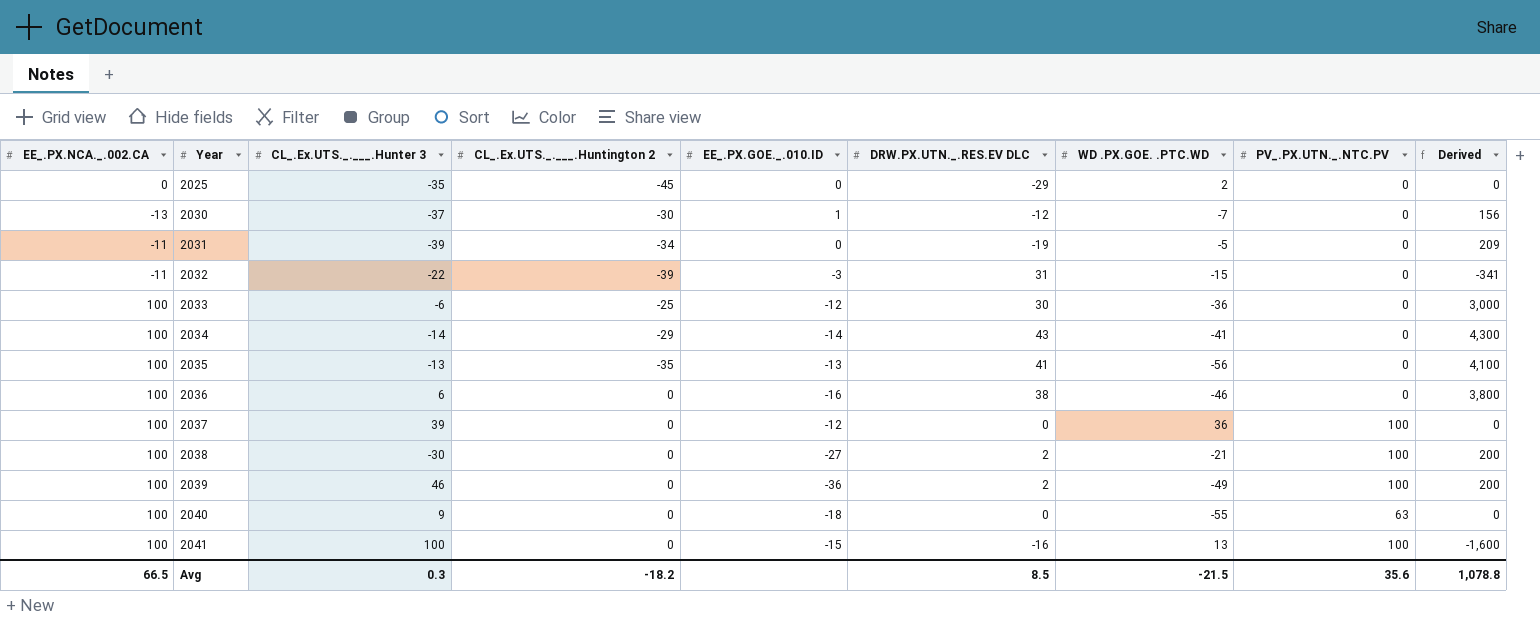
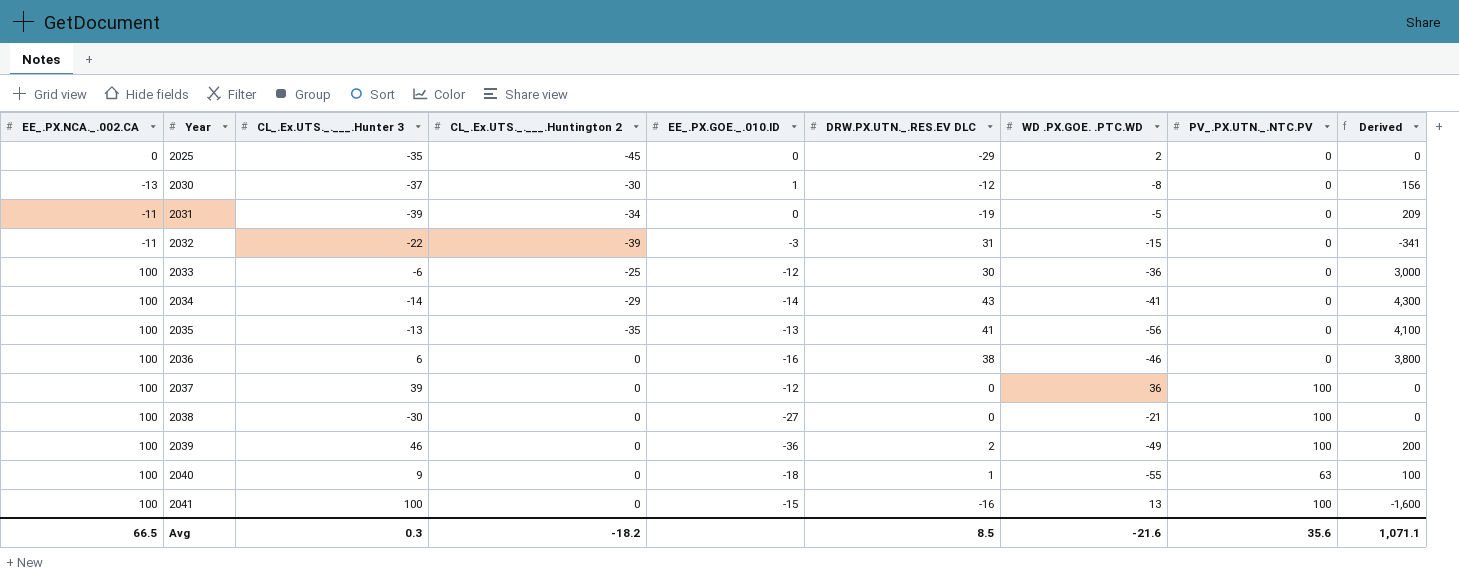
2030 | WD .PX.GOE. .PTC.WD: -7 -> -8
2038 | DRW.PX.UTN._.RES.EV DLC: 2 -> 0
2038 | Derived: 200 -> 0
2040 | DRW.PX.UTN._.RES.EV DLC: 0 -> 1
2040 | Derived: 0 -> 100
Avg | WD .PX.GOE. .PTC.WD: -21.5 -> -21.6
Avg | Derived: 1,078.8 -> 1,071.1

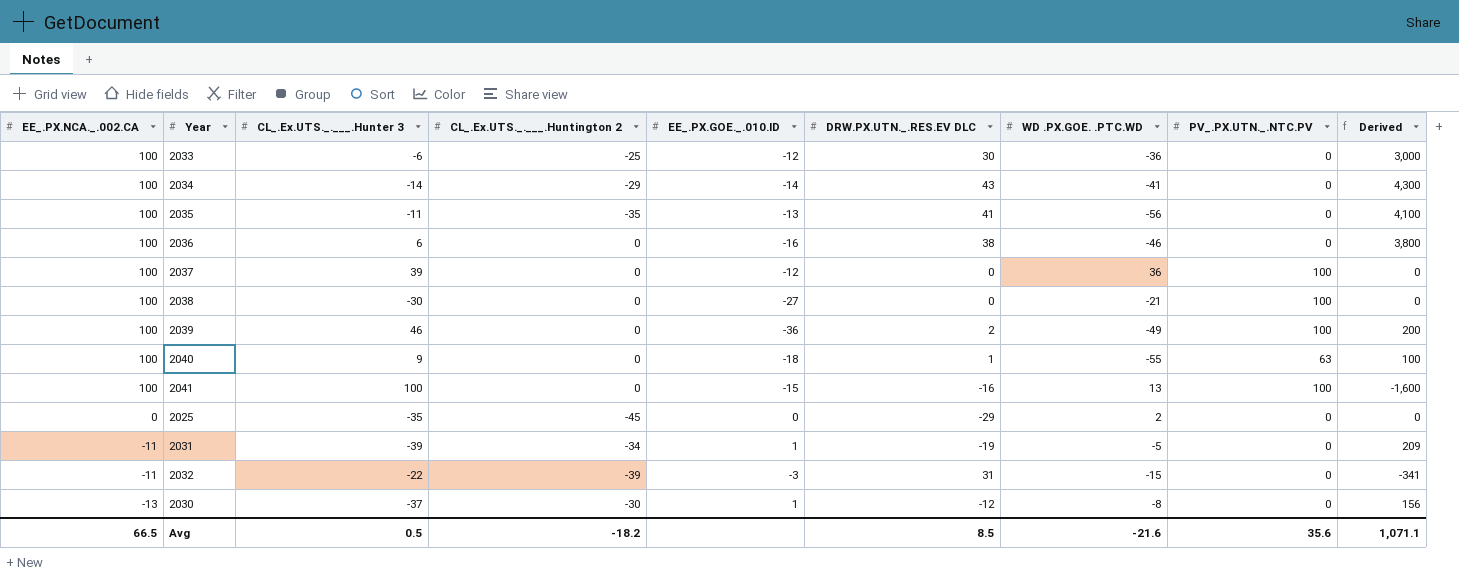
row order: Year ascending -> EE_.PX.NCA._.002.CA descending
2035 | CL_.Ex.UTS._.___.Hunter 3: -13 -> -11
2031 | EE_.PX.GOE._.010.ID: 0 -> 1
Avg | CL_.Ex.UTS._.___.Hunter 3: 0.3 -> 0.5

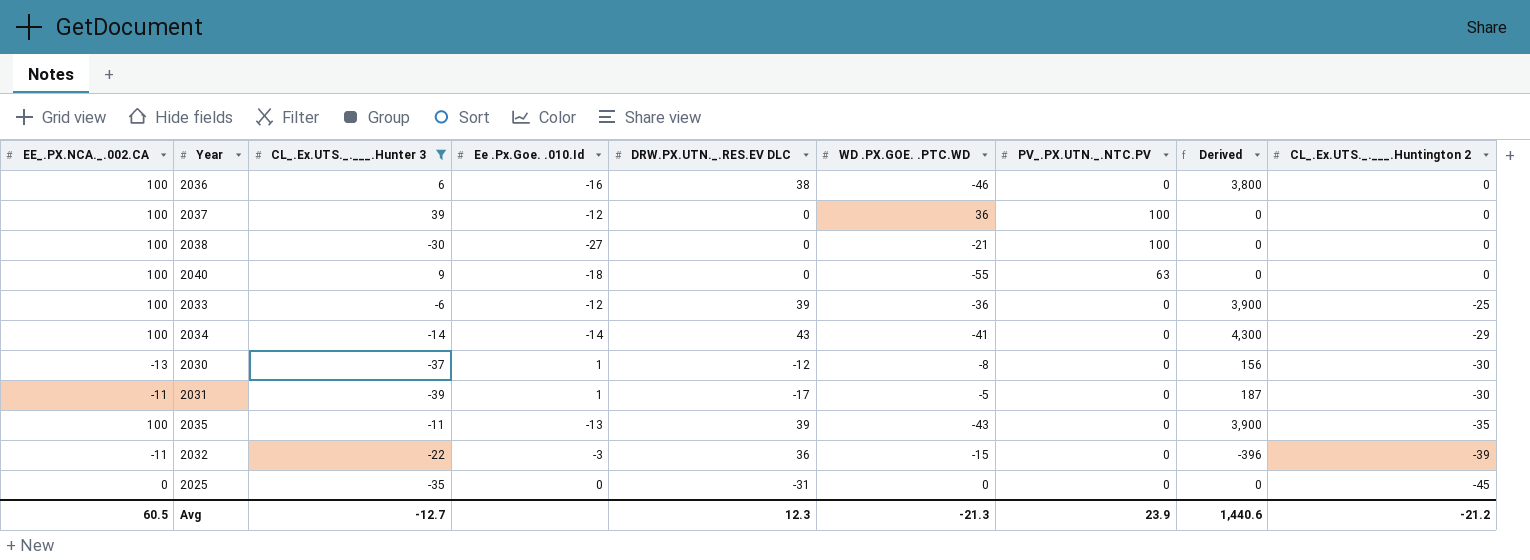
filter: none -> CL_.Ex.UTS._.___.Hunter 3 <= 39
row order: EE_.PX.NCA._.002.CA descending -> CL_.Ex.UTS._.___.Huntington 2 descending
column name: EE_.PX.GOE._.010.ID -> Ee .Px.Goe. .010.Id
column CL_.Ex.UTS._.___.Huntington 2 | position: 4 -> 9
2040 | DRW.PX.UTN._.RES.EV DLC: 1 -> 0
2040 | Derived: 100 -> 0
2033 | DRW.PX.UTN._.RES.EV DLC: 30 -> 39
2033 | Derived: 3,000 -> 3,900
2031 | DRW.PX.UTN._.RES.EV DLC: -19 -> -17
2031 | Derived: 209 -> 187
2031 | CL_.Ex.UTS._.___.Huntington 2: -34 -> -30
2035 | DRW.PX.UTN._.RES.EV DLC: 41 -> 39
2035 | WD .PX.GOE. .PTC.WD: -56 -> -43
2035 | Derived: 4,100 -> 3,900
2032 | DRW.PX.UTN._.RES.EV DLC: 31 -> 36
2032 | Derived: -341 -> -396
2025 | DRW.PX.UTN._.RES.EV DLC: -29 -> -31
2025 | WD .PX.GOE. .PTC.WD: 2 -> 0
Avg | EE_.PX.NCA._.002.CA: 66.5 -> 60.5
Avg | CL_.Ex.UTS._.___.Hunter 3: 0.5 -> -12.7
Avg | DRW.PX.UTN._.RES.EV DLC: 8.5 -> 12.3
Avg | WD .PX.GOE. .PTC.WD: -21.6 -> -21.3
Avg | PV_.PX.UTN._.NTC.PV: 35.6 -> 23.9
Avg | Derived: 1,071.1 -> 1,440.6
Avg | CL_.Ex.UTS._.___.Huntington 2: -18.2 -> -21.2

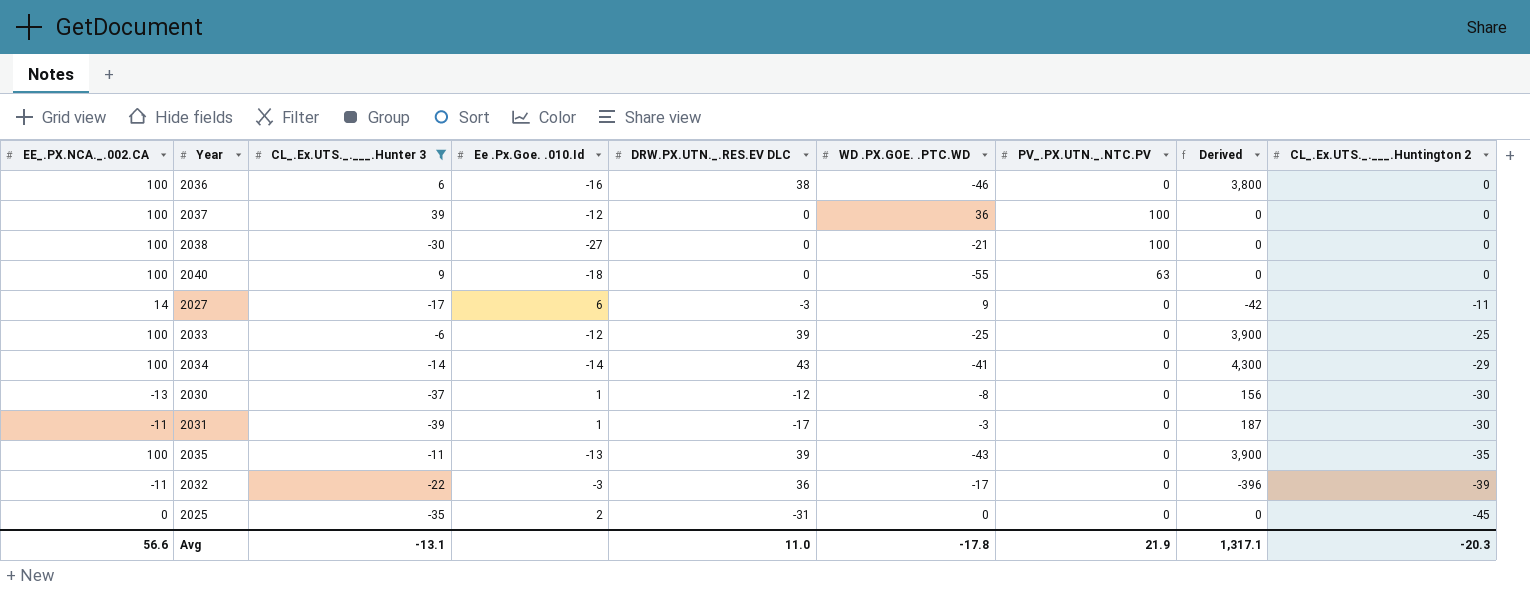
row 2027: none -> 14 | -17 | 6 | -3 | 9 | 0 | -42 | -11
2033 | WD .PX.GOE. .PTC.WD: -36 -> -25
2031 | WD .PX.GOE. .PTC.WD: -5 -> -3
2032 | WD .PX.GOE. .PTC.WD: -15 -> -17
2025 | Ee .Px.Goe. .010.Id: 0 -> 2
Avg | EE_.PX.NCA._.002.CA: 60.5 -> 56.6
Avg | CL_.Ex.UTS._.___.Hunter 3: -12.7 -> -13.1
Avg | DRW.PX.UTN._.RES.EV DLC: 12.3 -> 11.0
Avg | WD .PX.GOE. .PTC.WD: -21.3 -> -17.8
Avg | PV_.PX.UTN._.NTC.PV: 23.9 -> 21.9
Avg | Derived: 1,440.6 -> 1,317.1
Avg | CL_.Ex.UTS._.___.Huntington 2: -21.2 -> -20.3

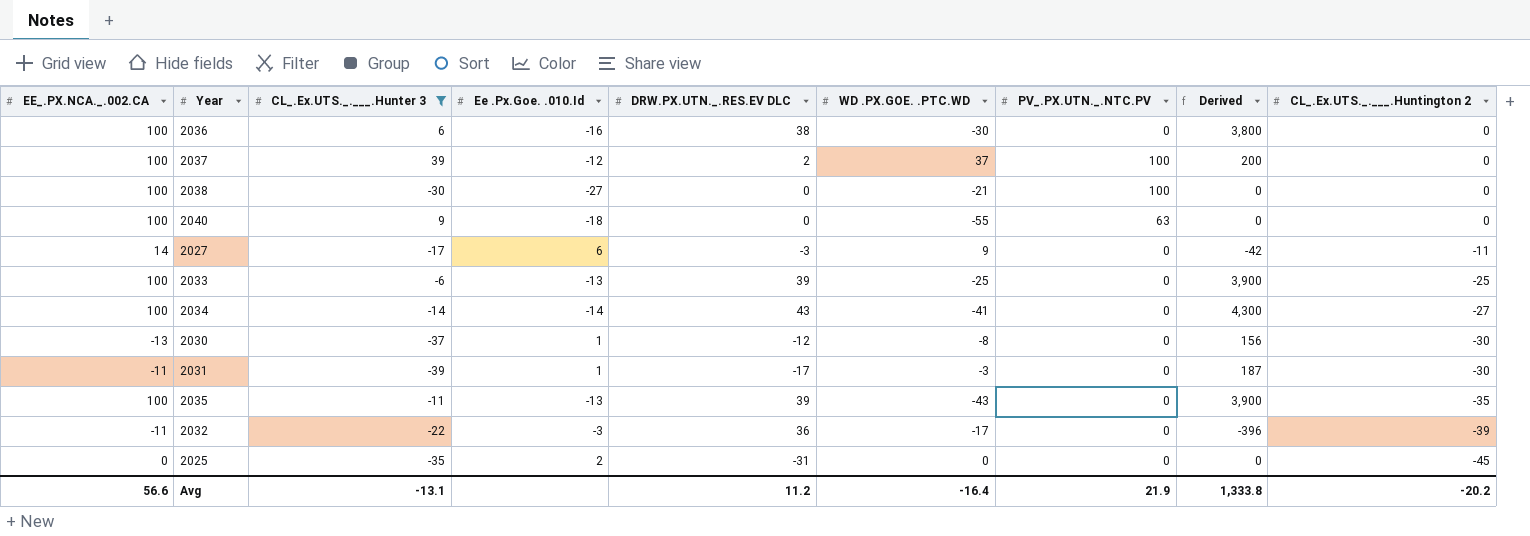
2036 | WD .PX.GOE. .PTC.WD: -46 -> -30
2037 | DRW.PX.UTN._.RES.EV DLC: 0 -> 2
2037 | WD .PX.GOE. .PTC.WD: 36 -> 37
2037 | Derived: 0 -> 200
2033 | Ee .Px.Goe. .010.Id: -12 -> -13
2034 | CL_.Ex.UTS._.___.Huntington 2: -29 -> -27
Avg | DRW.PX.UTN._.RES.EV DLC: 11.0 -> 11.2
Avg | WD .PX.GOE. .PTC.WD: -17.8 -> -16.4
Avg | Derived: 1,317.1 -> 1,333.8
Avg | CL_.Ex.UTS._.___.Huntington 2: -20.3 -> -20.2

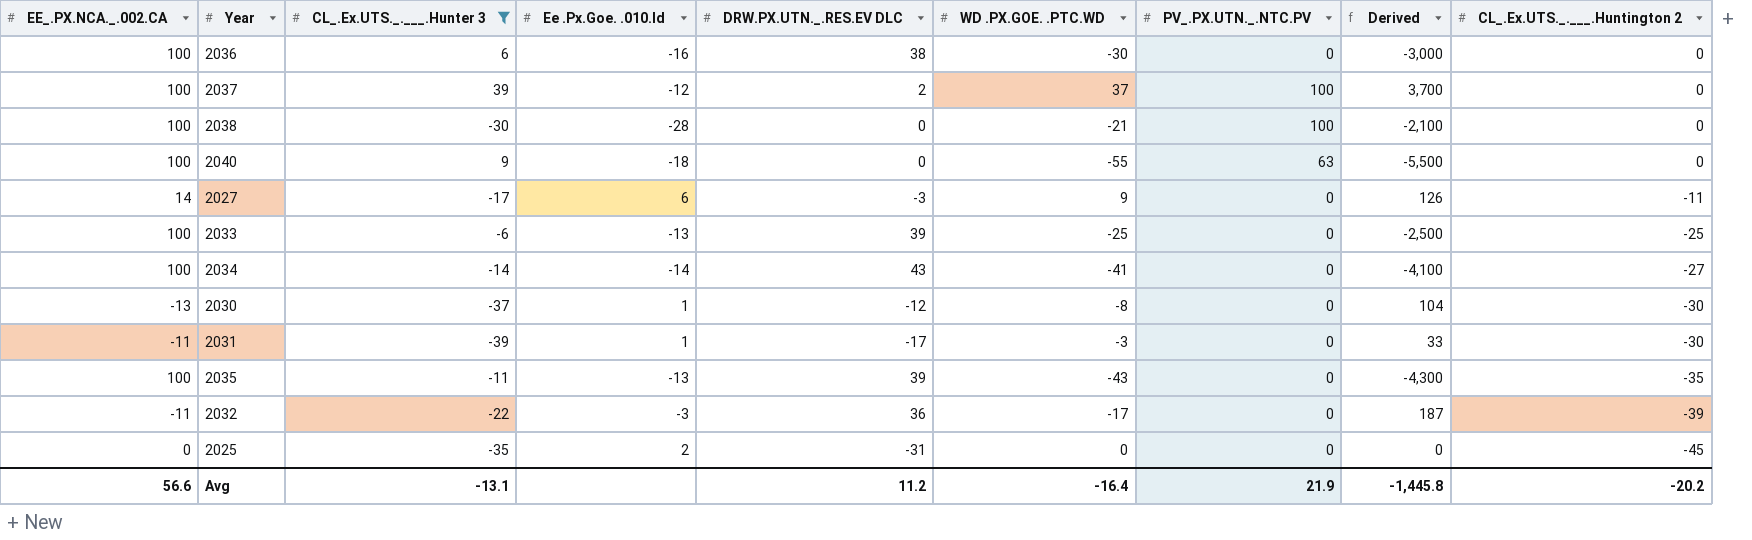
column Derived | formula: [EE_.PX.NCA._.002.CA] * [DRW.PX.UTN._.RES.EV DLC] -> [EE_.PX.NCA._.002.CA] * [WD .PX.GOE. .PTC.WD]
2038 | Ee .Px.Goe. .010.Id: -27 -> -28
Avg | Derived: 1,333.8 -> -1,445.8

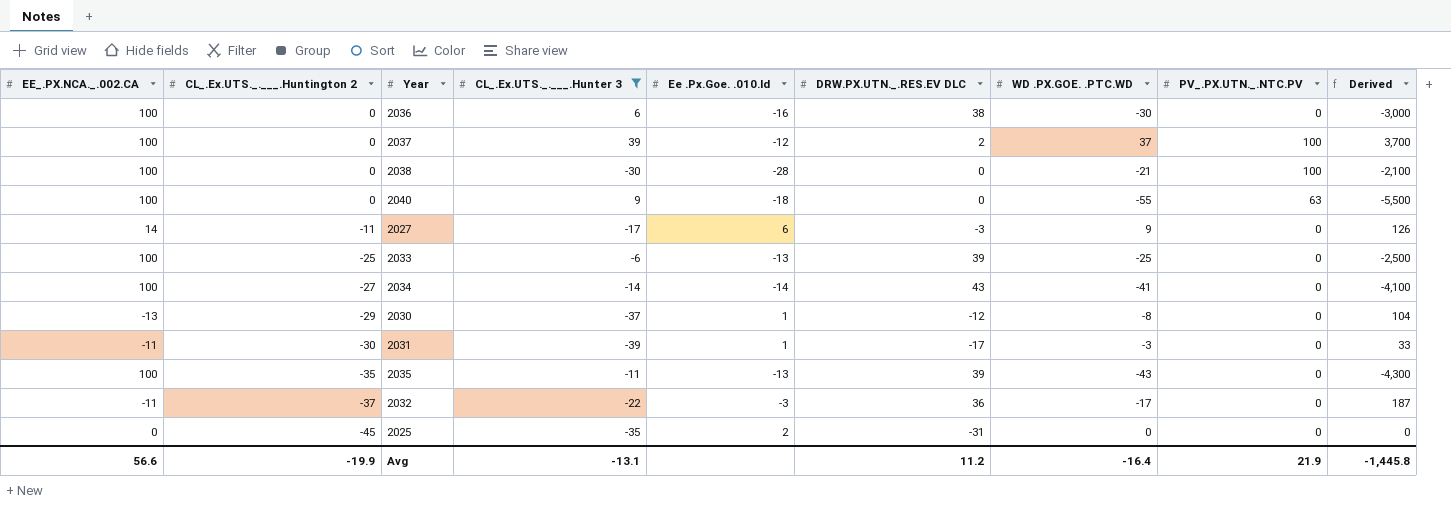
column CL_.Ex.UTS._.___.Huntington 2 | position: 9 -> 2
2030 | CL_.Ex.UTS._.___.Huntington 2: -30 -> -29
2032 | CL_.Ex.UTS._.___.Huntington 2: -39 -> -37
Avg | CL_.Ex.UTS._.___.Huntington 2: -20.2 -> -19.9

